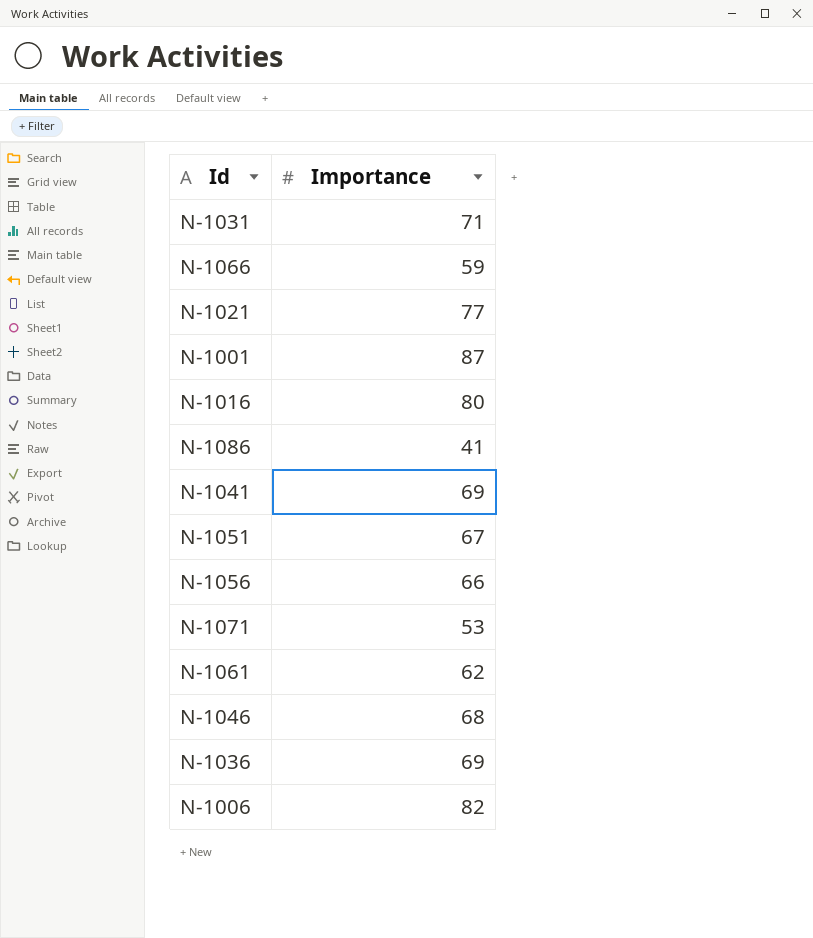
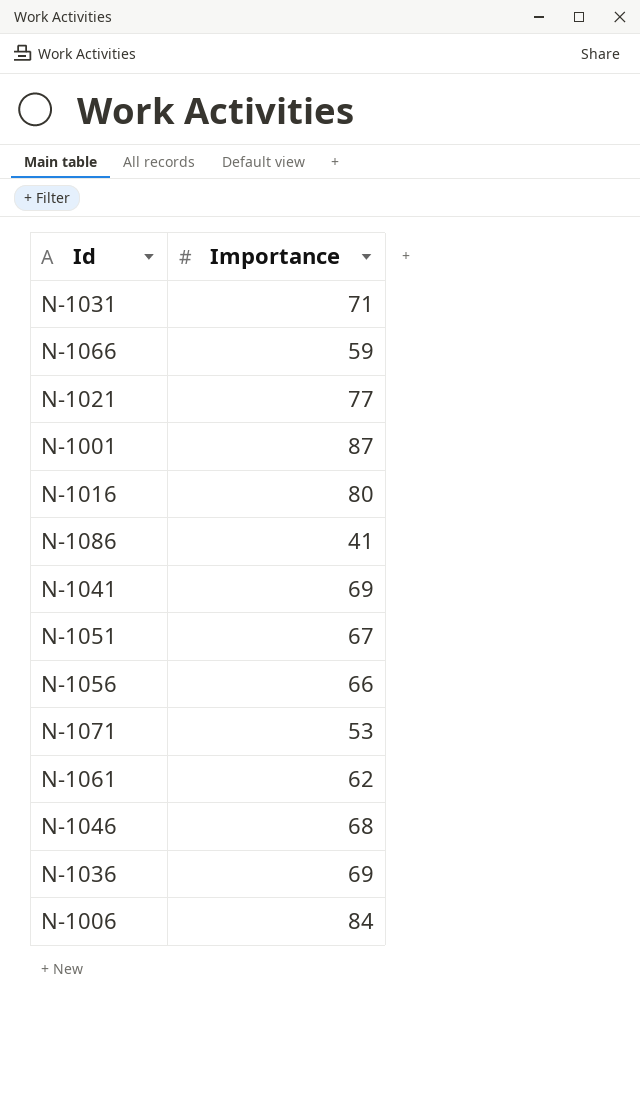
N-1006 | Importance: 82 -> 84

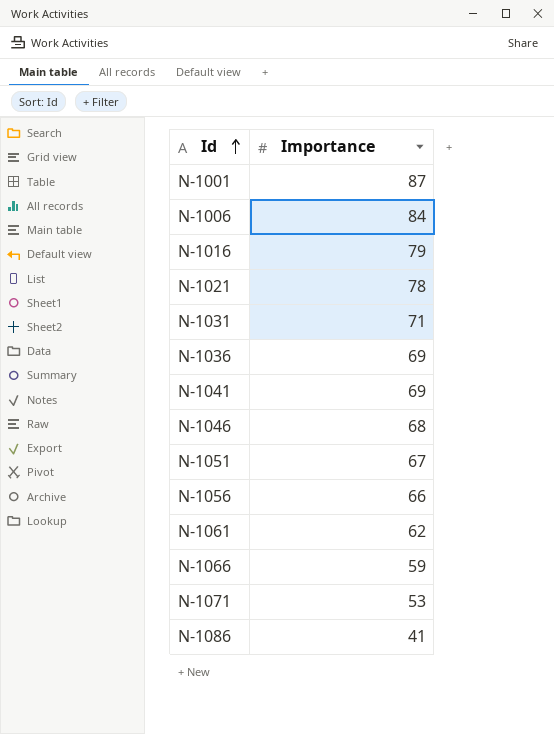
row order: none -> Id ascending
N-1016 | Importance: 80 -> 79
N-1021 | Importance: 77 -> 78

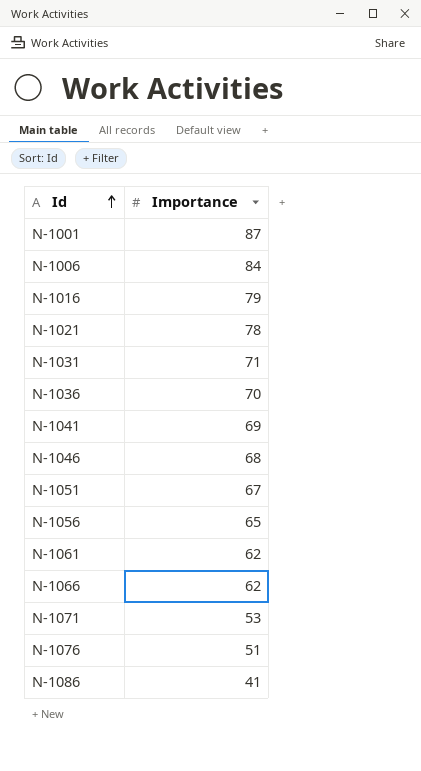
N-1036 | Importance: 69 -> 70
N-1056 | Importance: 66 -> 65
N-1066 | Importance: 59 -> 62
row N-1076: none -> 51

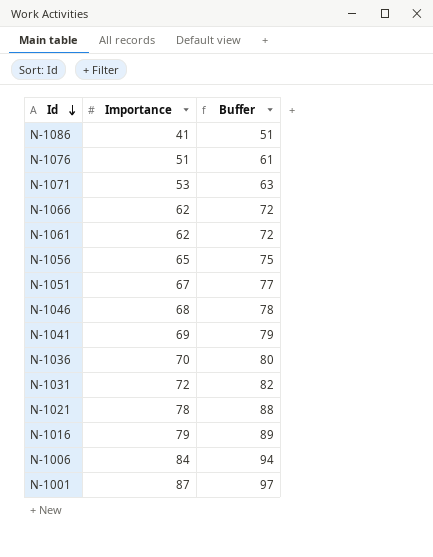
row order: Id ascending -> Id descending
column Buffer | formula: none -> [Importance] + 10
N-1031 | Importance: 71 -> 72

